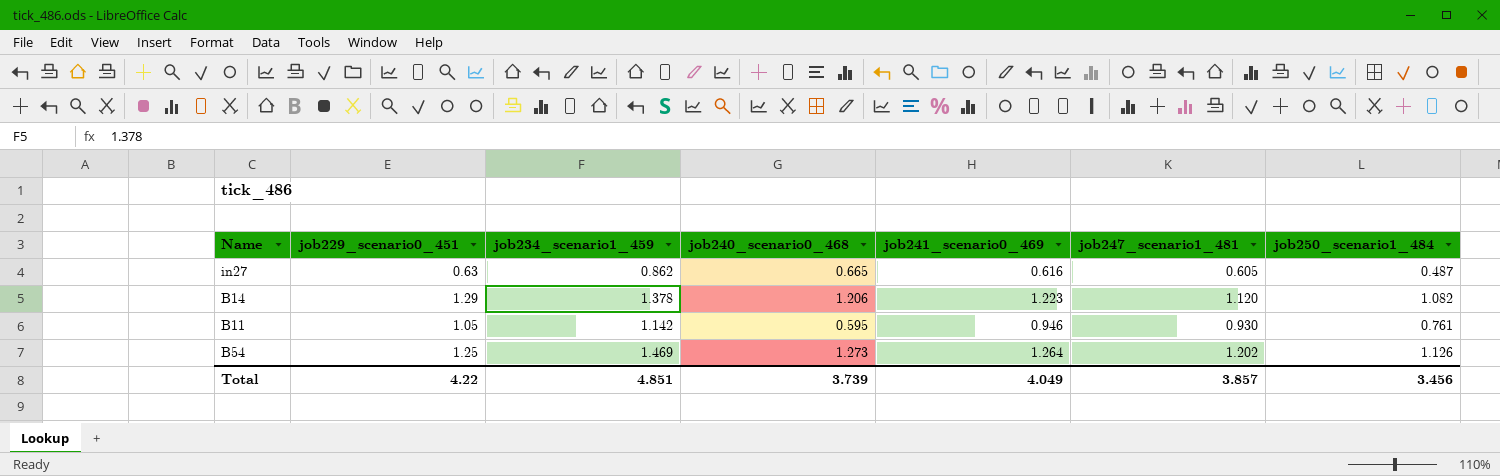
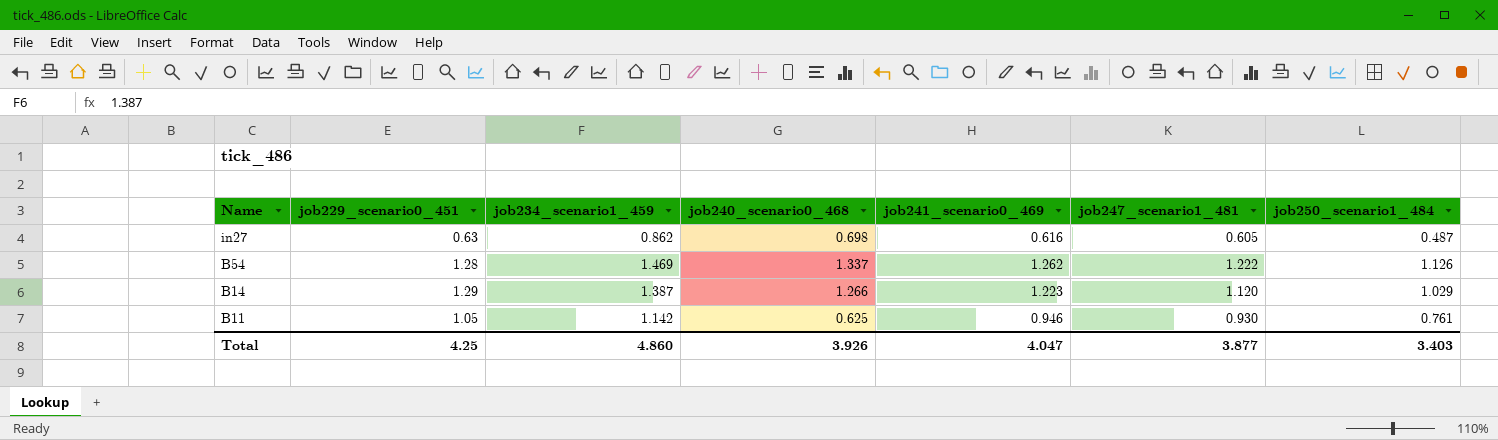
row order: none -> Name descending
in27 | job240_scenario0_468: 0.665 -> 0.698
B54 | job229_scenario0_451: 1.25 -> 1.28
B54 | job240_scenario0_468: 1.273 -> 1.337
B54 | job241_scenario0_469: 1.264 -> 1.262
B54 | job247_scenario1_481: 1.202 -> 1.222
B14 | job234_scenario1_459: 1.378 -> 1.387
B14 | job240_scenario0_468: 1.206 -> 1.266
B14 | job250_scenario1_484: 1.082 -> 1.029
B11 | job240_scenario0_468: 0.595 -> 0.625
Total | job229_scenario0_451: 4.22 -> 4.25
Total | job234_scenario1_459: 4.851 -> 4.860
Total | job240_scenario0_468: 3.739 -> 3.926
Total | job241_scenario0_469: 4.049 -> 4.047
Total | job247_scenario1_481: 3.857 -> 3.877
Total | job250_scenario1_484: 3.456 -> 3.403

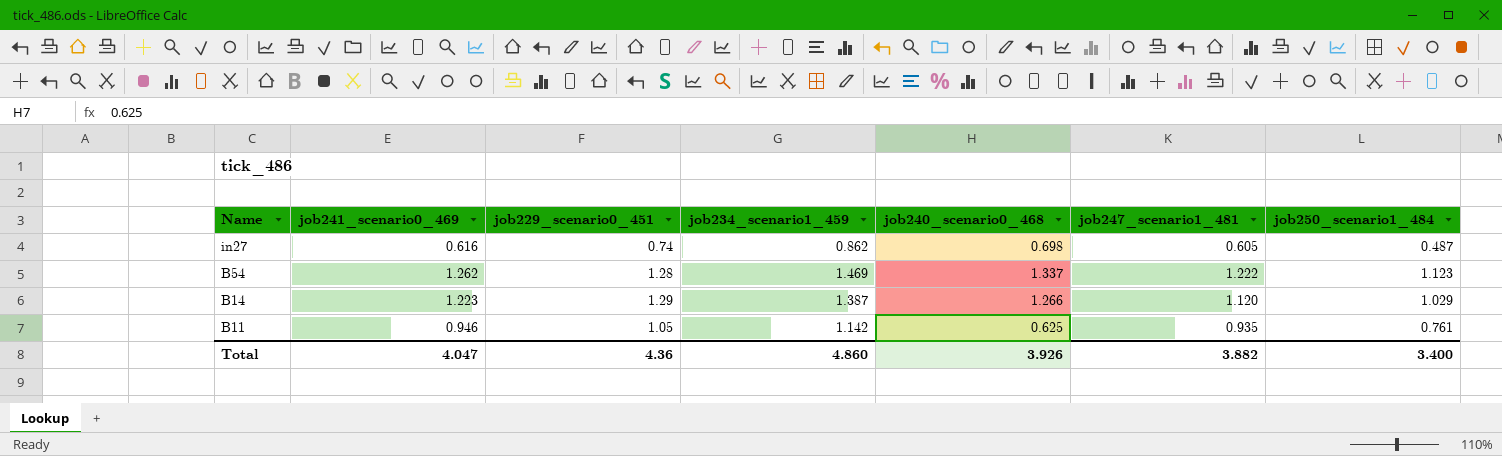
column job241_scenario0_469 | position: 5 -> 2
in27 | job229_scenario0_451: 0.63 -> 0.74
B54 | job250_scenario1_484: 1.126 -> 1.123
B11 | job247_scenario1_481: 0.930 -> 0.935
Total | job229_scenario0_451: 4.25 -> 4.36
Total | job247_scenario1_481: 3.877 -> 3.882
Total | job250_scenario1_484: 3.403 -> 3.400

